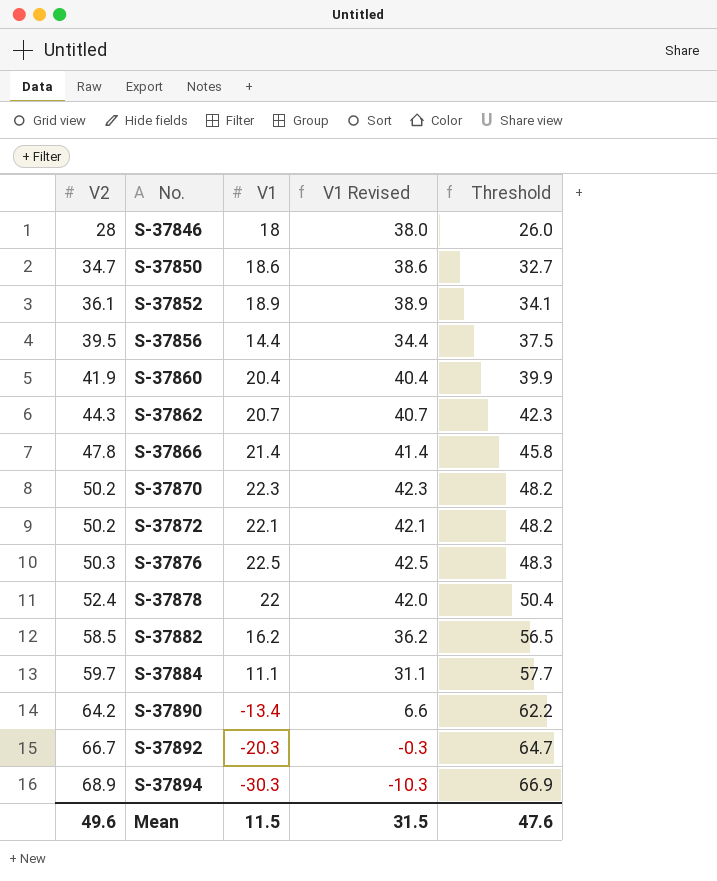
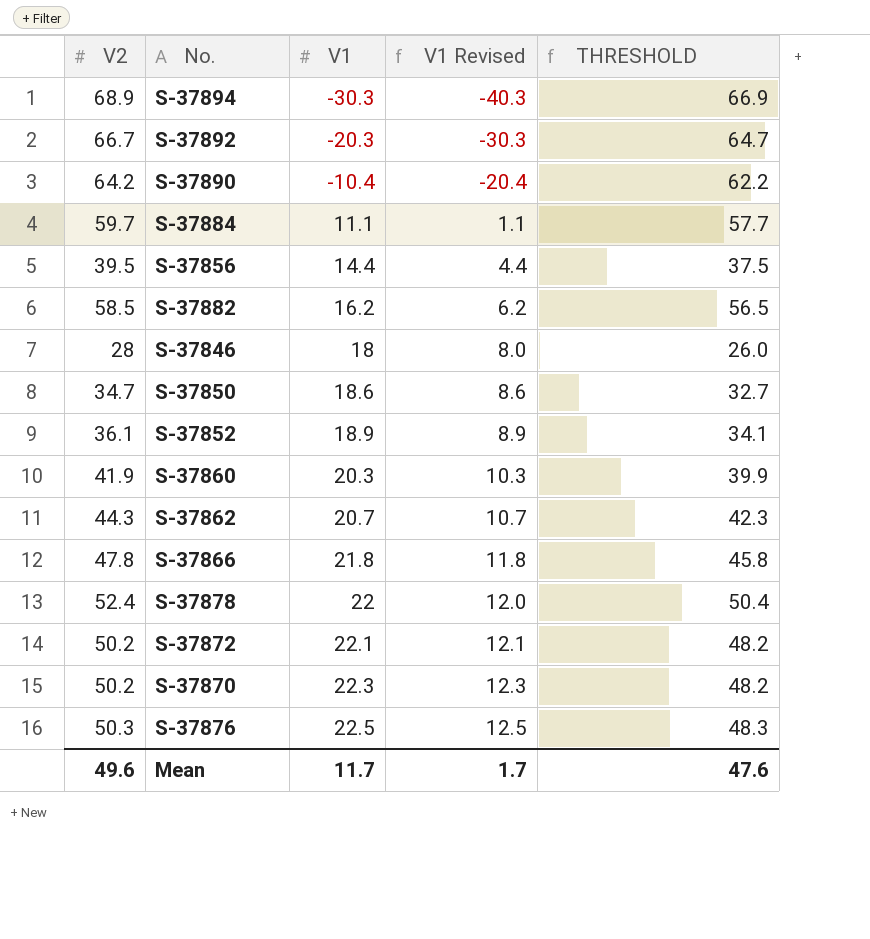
row order: V2 ascending -> V1 ascending
column V1 Revised | formula: [V1] + 20 -> [V1] - 10
column name: Threshold -> THRESHOLD
S-37890 | V1: -13.4 -> -10.4
S-37860 | V1: 20.4 -> 20.3
S-37866 | V1: 21.4 -> 21.8
Mean | V1: 11.5 -> 11.7
Mean | V1 Revised: 31.5 -> 1.7

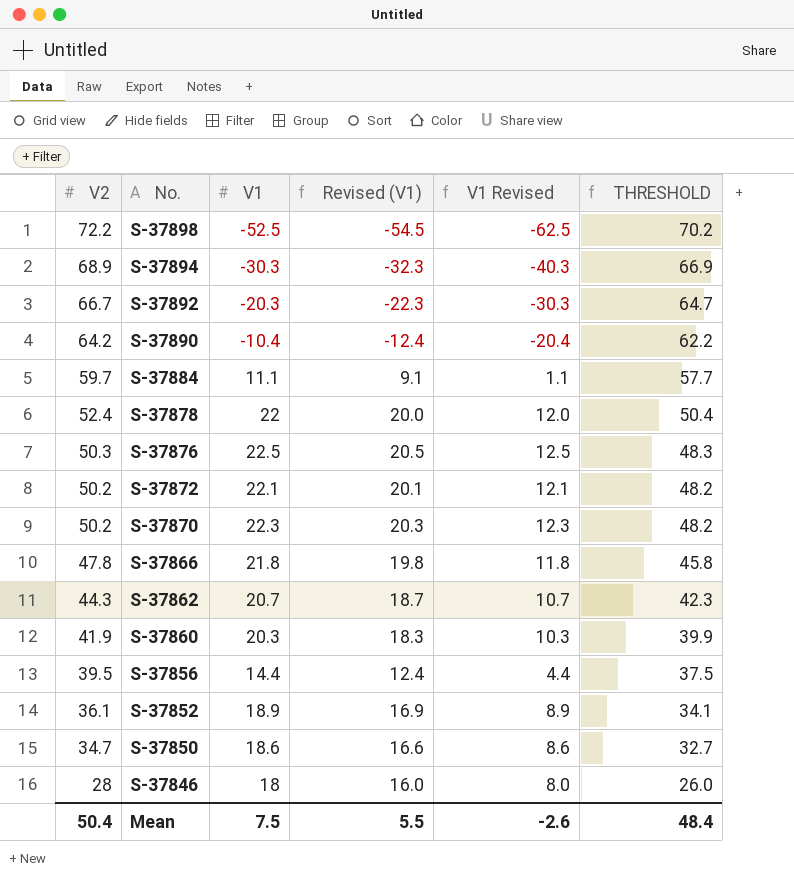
row order: V1 ascending -> V2 descending
column Revised (V1) | formula: none -> [V1] - 2
row S-37882: 58.5 | 16.2 | 6.2 | 56.5 -> none
row S-37898: none -> 72.2 | -52.5 | -54.5 | -62.5 | 70.2
Mean | V2: 49.6 -> 50.4
Mean | V1: 11.7 -> 7.5
Mean | V1 Revised: 1.7 -> -2.6
Mean | THRESHOLD: 47.6 -> 48.4

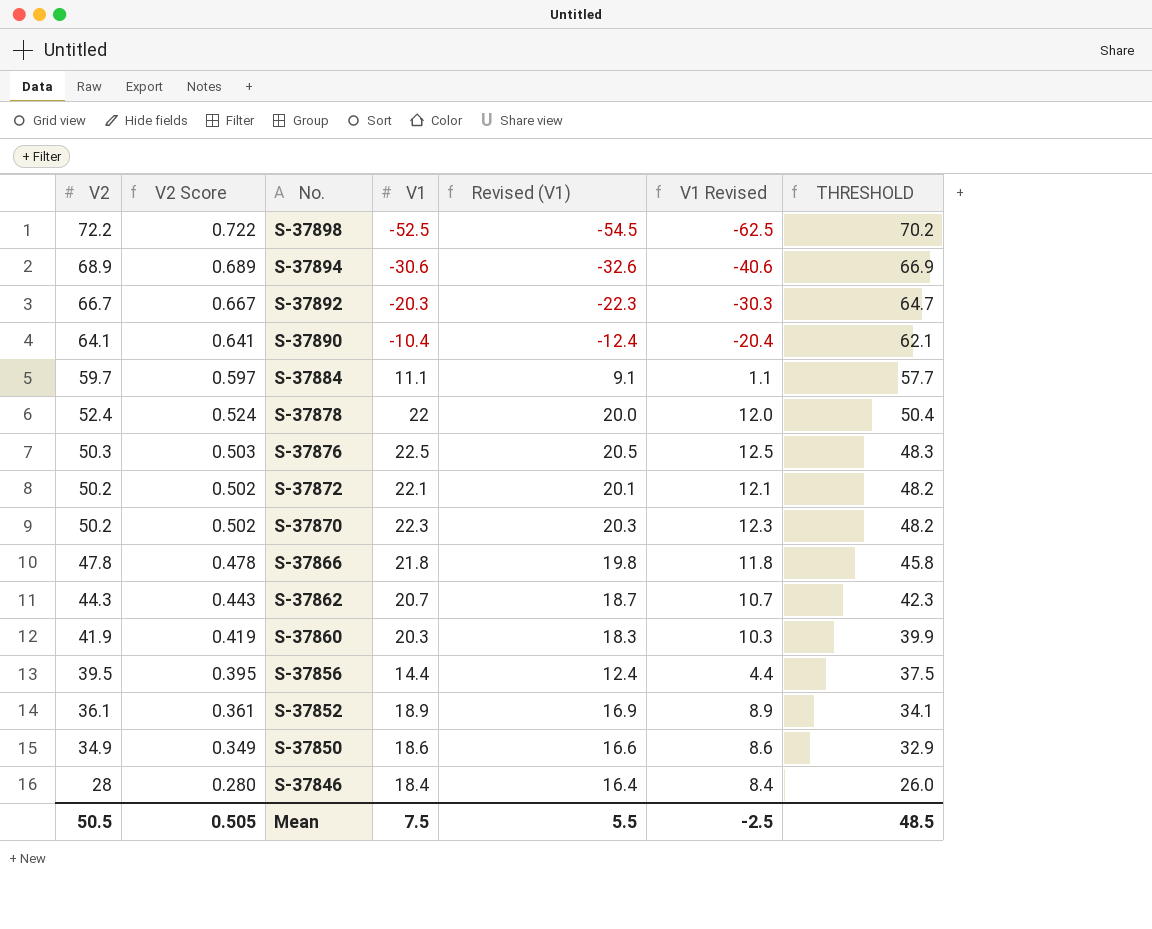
column V2 Score | formula: none -> [V2] * 0.01
S-37894 | V1: -30.3 -> -30.6
S-37894 | Revised (V1): -32.3 -> -32.6
S-37894 | V1 Revised: -40.3 -> -40.6
S-37890 | V2: 64.2 -> 64.1
S-37890 | THRESHOLD: 62.2 -> 62.1
S-37850 | V2: 34.7 -> 34.9
S-37850 | THRESHOLD: 32.7 -> 32.9
S-37846 | V1: 18 -> 18.4
S-37846 | Revised (V1): 16.0 -> 16.4
S-37846 | V1 Revised: 8.0 -> 8.4
Mean | V2: 50.4 -> 50.5
Mean | V1 Revised: -2.6 -> -2.5
Mean | THRESHOLD: 48.4 -> 48.5

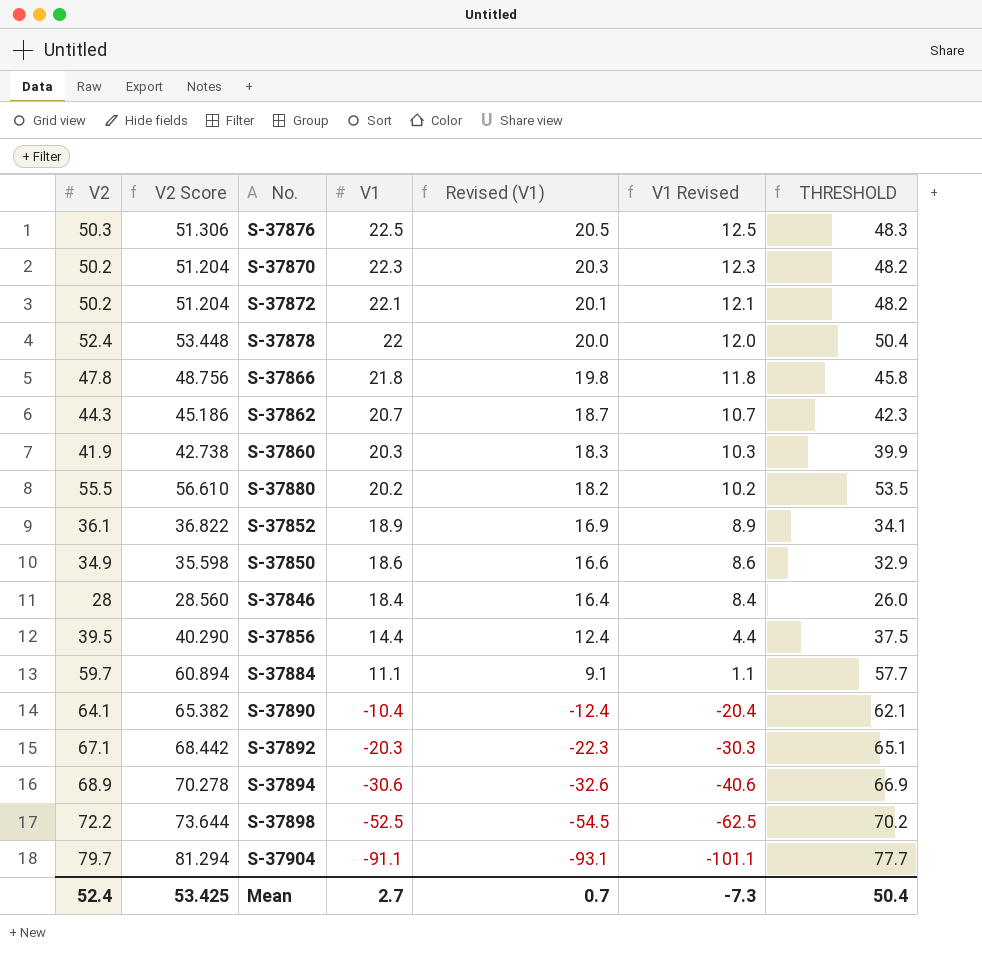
row order: V2 descending -> V1 descending
column V2 Score | formula: [V2] * 0.01 -> [V2] * 1.02
row S-37880: none -> 55.5 | 56.610 | 20.2 | 18.2 | 10.2 | 53.5
S-37892 | V2: 66.7 -> 67.1
S-37892 | THRESHOLD: 64.7 -> 65.1
row S-37904: none -> 79.7 | 81.294 | -91.1 | -93.1 | -101.1 | 77.7
Mean | V2: 50.5 -> 52.4
Mean | V2 Score: 0.505 -> 53.425
Mean | V1: 7.5 -> 2.7
Mean | Revised (V1): 5.5 -> 0.7
Mean | V1 Revised: -2.5 -> -7.3
Mean | THRESHOLD: 48.5 -> 50.4

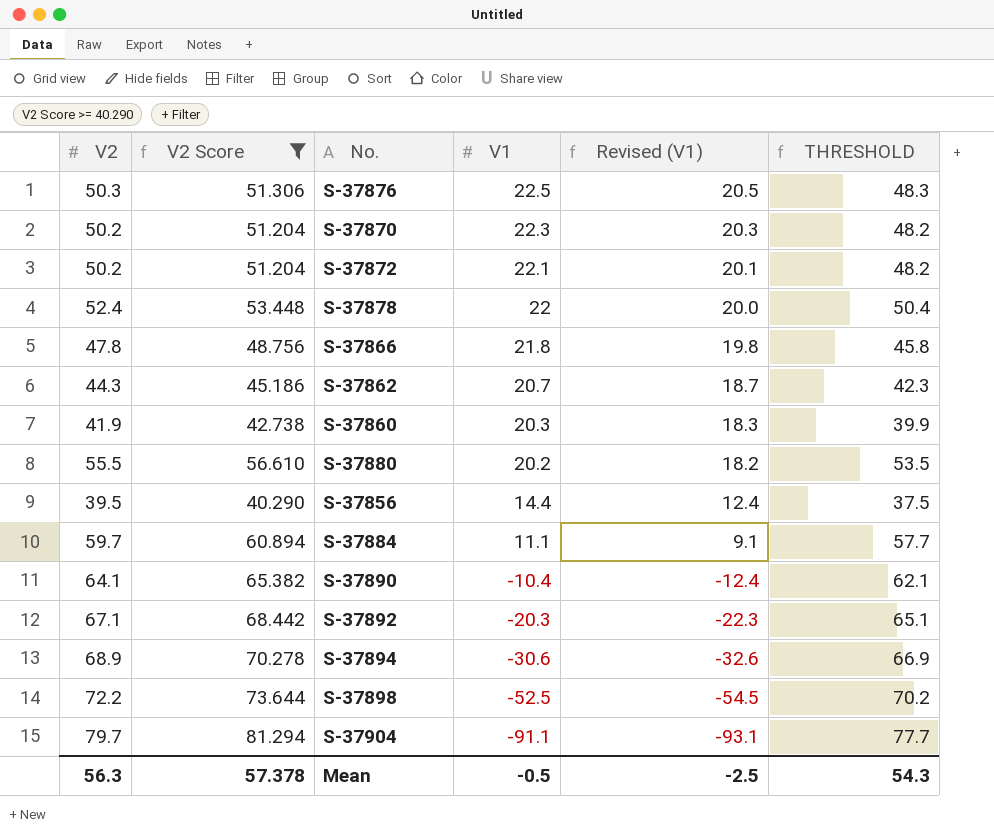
filter: none -> V2 Score >= 40.290
column V1 Revised | formula: [V1] - 10 -> none
Mean | V2: 52.4 -> 56.3
Mean | V2 Score: 53.425 -> 57.378
Mean | V1: 2.7 -> -0.5
Mean | Revised (V1): 0.7 -> -2.5
Mean | THRESHOLD: 50.4 -> 54.3

